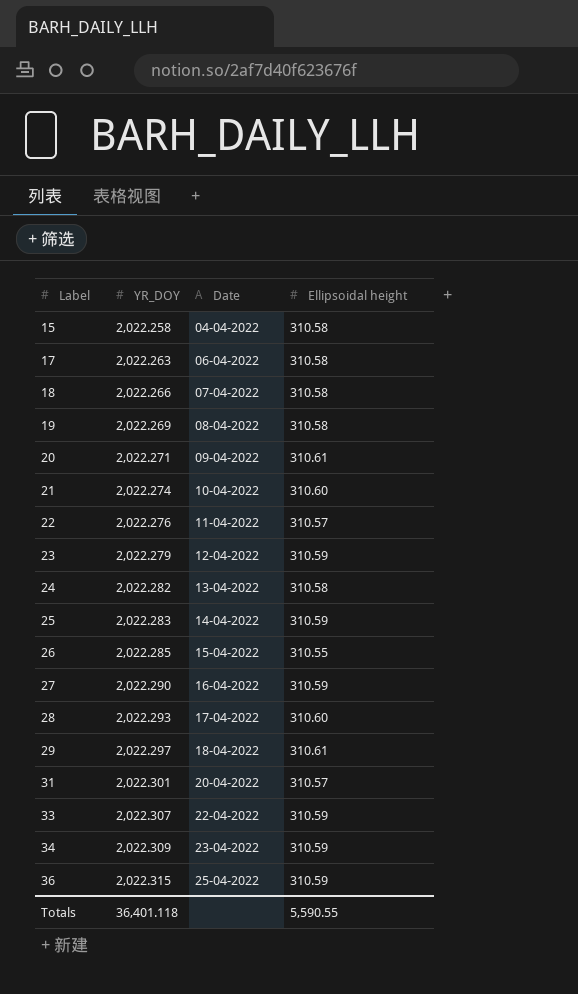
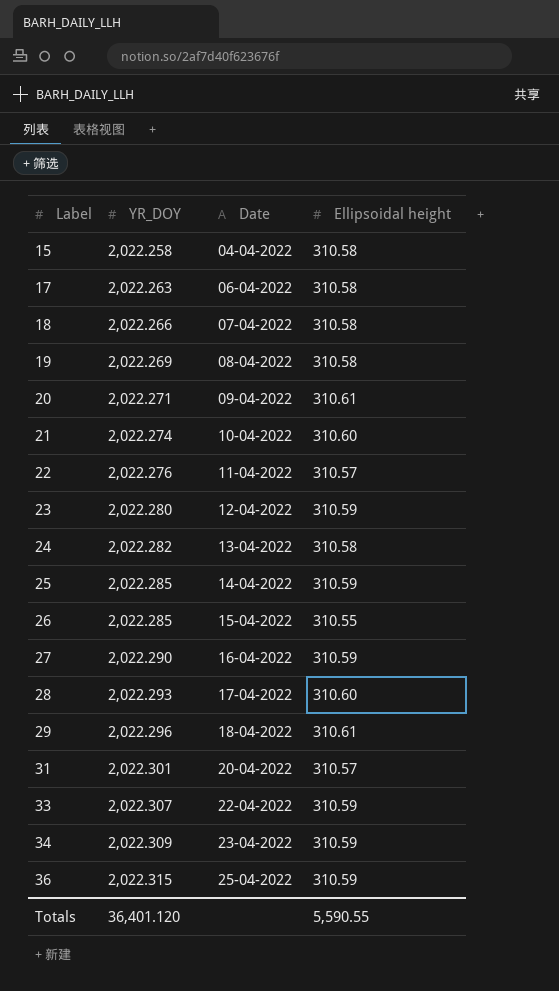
23 | YR_DOY: 2,022.279 -> 2,022.280
25 | YR_DOY: 2,022.283 -> 2,022.285
29 | YR_DOY: 2,022.297 -> 2,022.296
Totals | YR_DOY: 36,401.118 -> 36,401.120

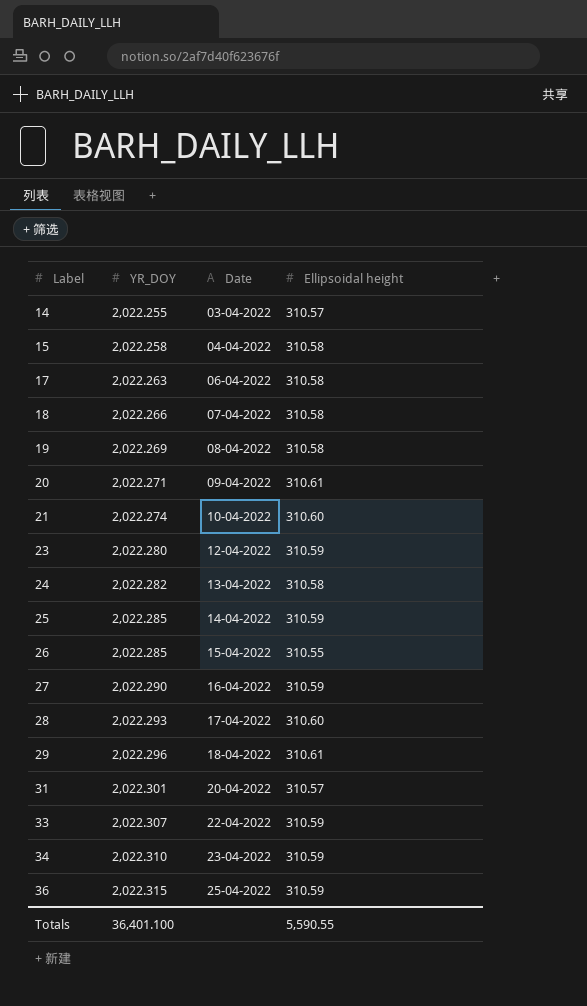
row 22: 2,022.276 | 11-04-2022 | 310.57 -> none
row 14: none -> 2,022.255 | 03-04-2022 | 310.57
34 | YR_DOY: 2,022.309 -> 2,022.310
Totals | YR_DOY: 36,401.120 -> 36,401.100

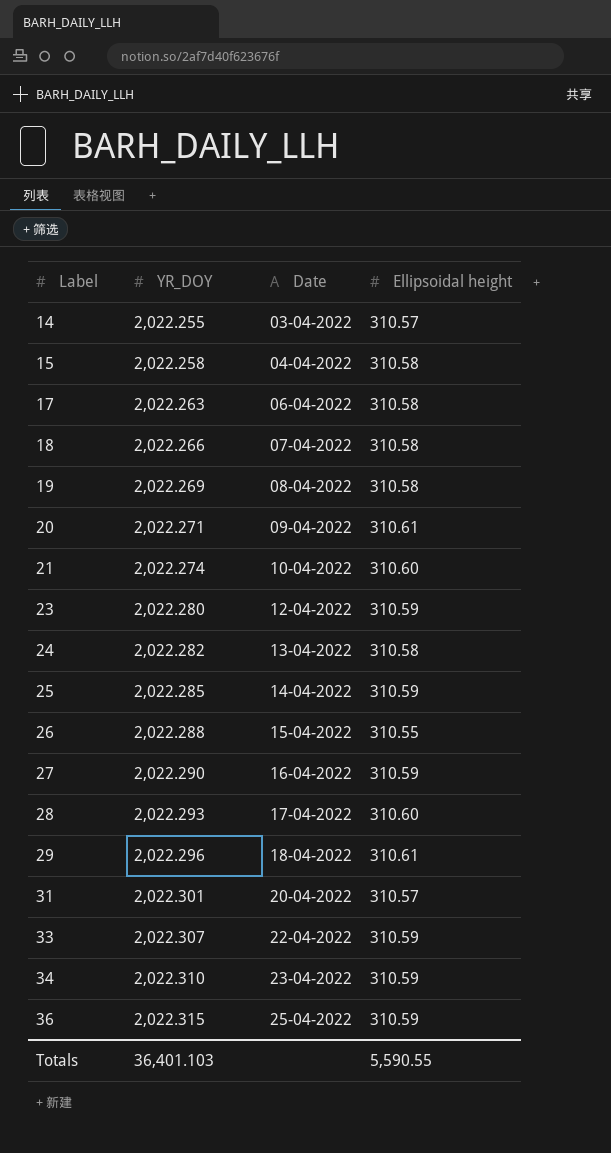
26 | YR_DOY: 2,022.285 -> 2,022.288
Totals | YR_DOY: 36,401.100 -> 36,401.103

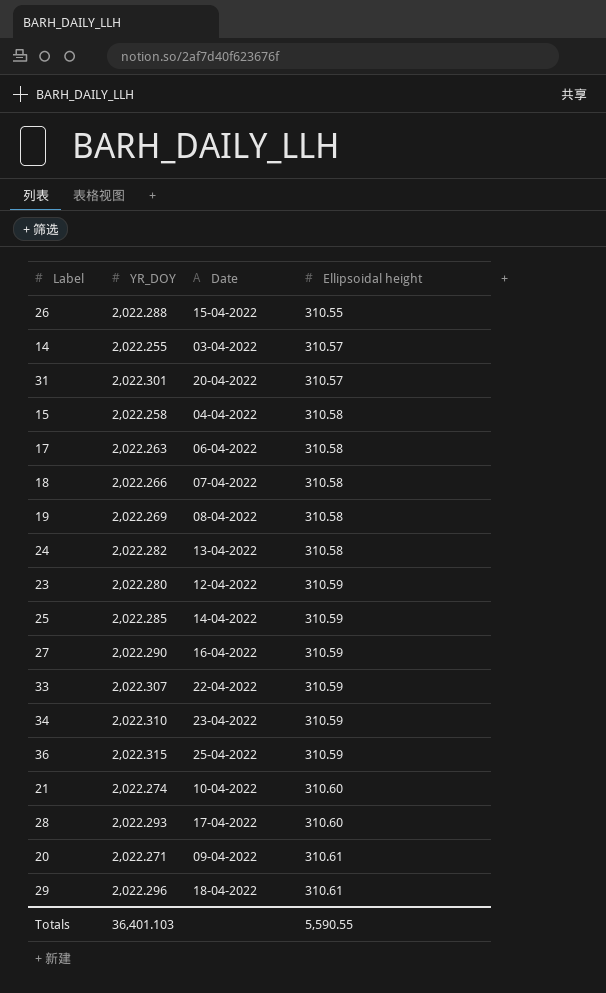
row order: Label ascending -> Ellipsoidal height ascending

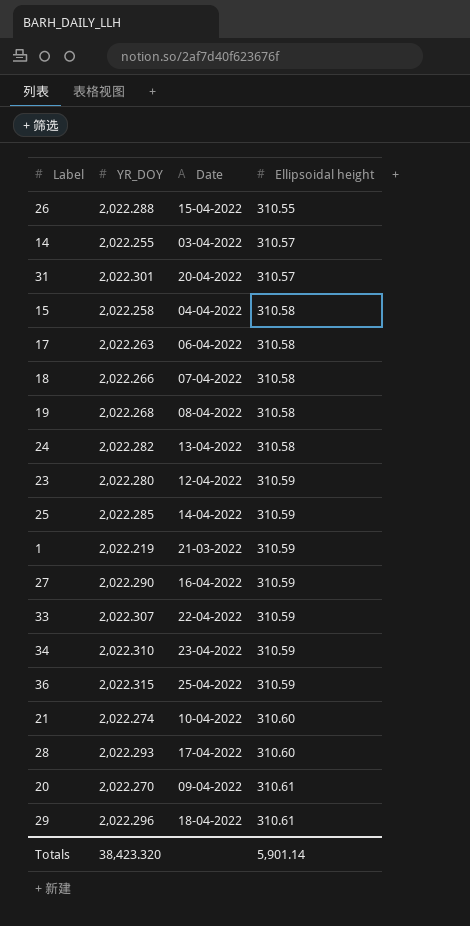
19 | YR_DOY: 2,022.269 -> 2,022.268
row 1: none -> 2,022.219 | 21-03-2022 | 310.59
20 | YR_DOY: 2,022.271 -> 2,022.270
Totals | YR_DOY: 36,401.103 -> 38,423.320
Totals | Ellipsoidal height: 5,590.55 -> 5,901.14

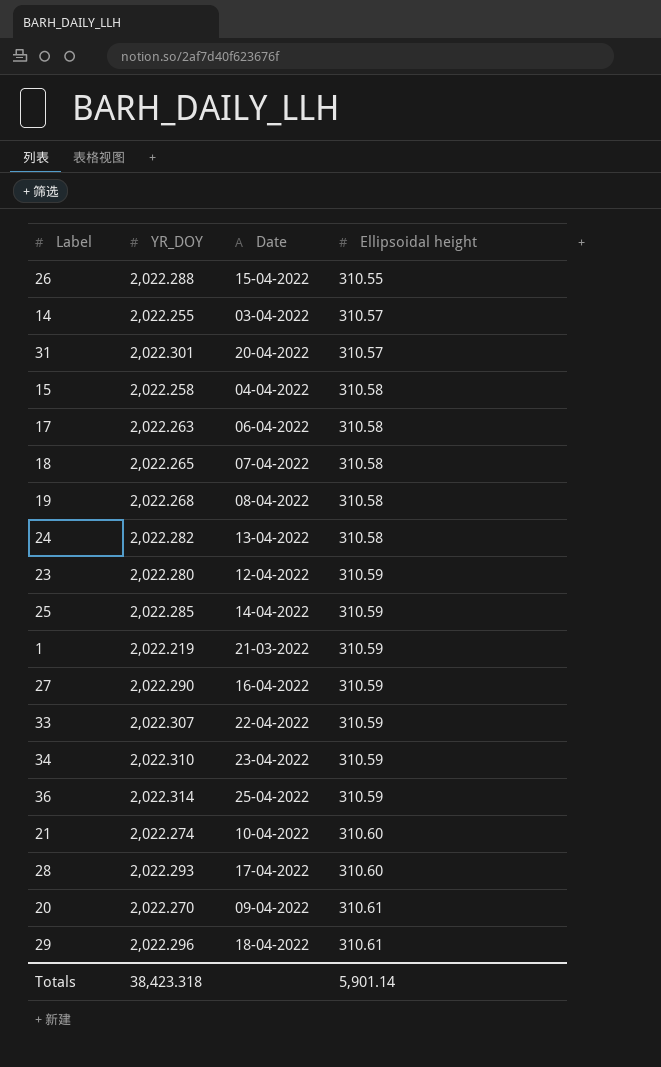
18 | YR_DOY: 2,022.266 -> 2,022.265
36 | YR_DOY: 2,022.315 -> 2,022.314
Totals | YR_DOY: 38,423.320 -> 38,423.318

